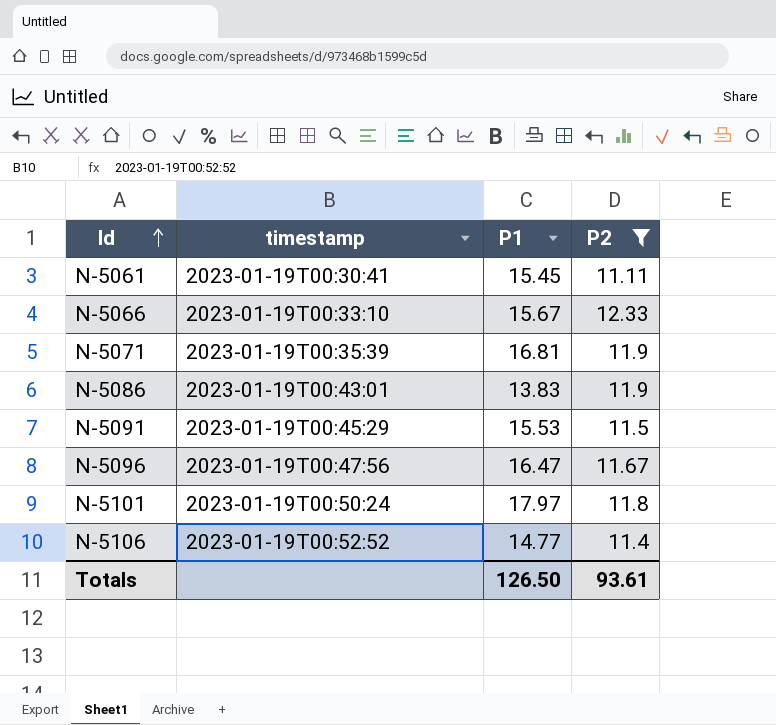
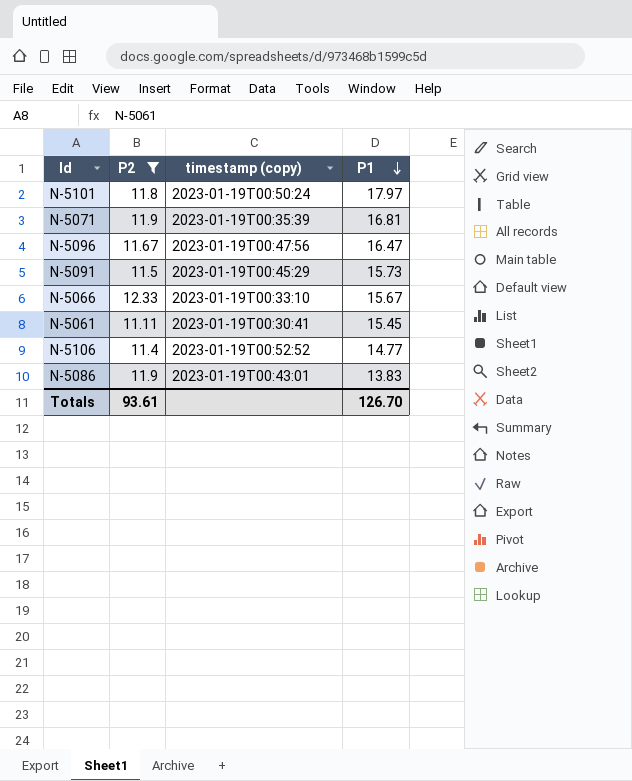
row order: Id ascending -> P1 descending
column P2 | position: 4 -> 2
column name: timestamp -> timestamp (copy)
N-5091 | P1: 15.53 -> 15.73
Totals | P1: 126.50 -> 126.70

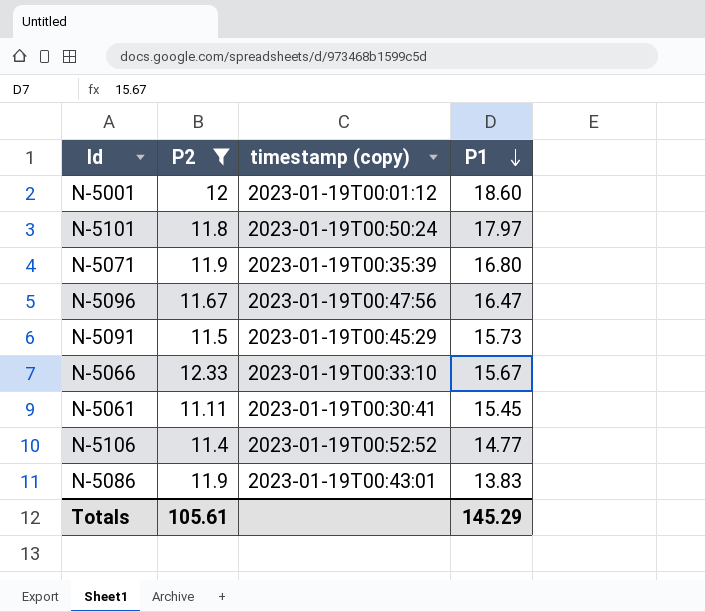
row N-5001: none -> 12 | 2023-01-19T00:01:12 | 18.60
N-5071 | P1: 16.81 -> 16.80
Totals | P2: 93.61 -> 105.61
Totals | P1: 126.70 -> 145.29

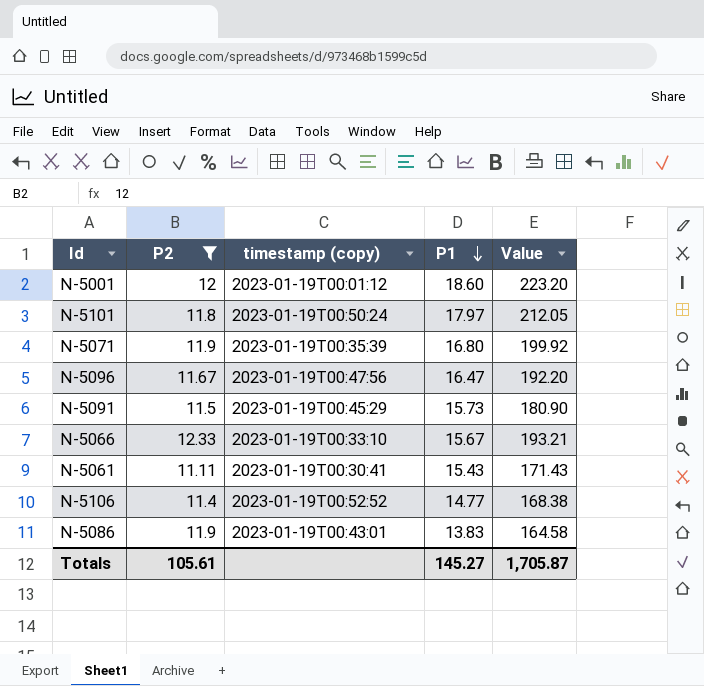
column Value | formula: none -> [P2] * [P1]
N-5061 | P1: 15.45 -> 15.43
Totals | P1: 145.29 -> 145.27

